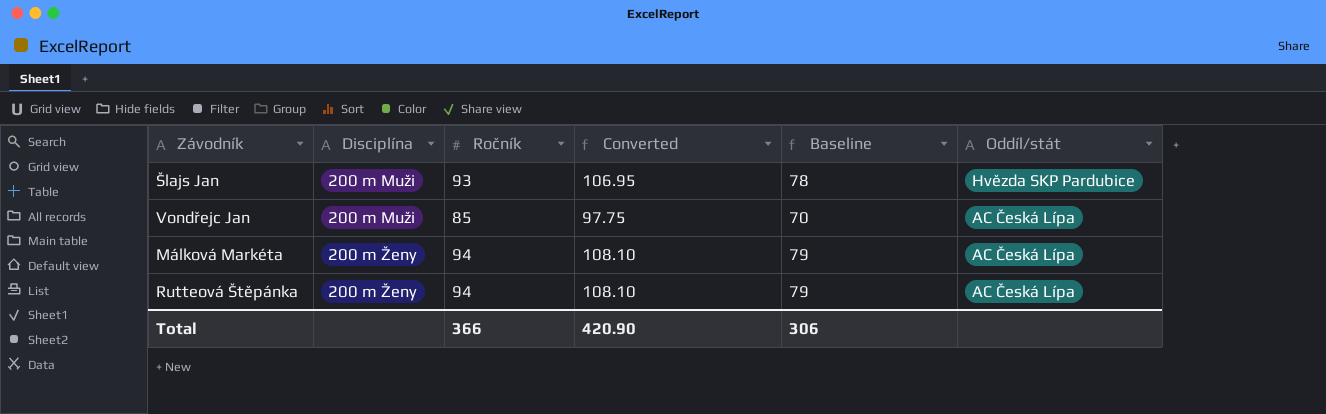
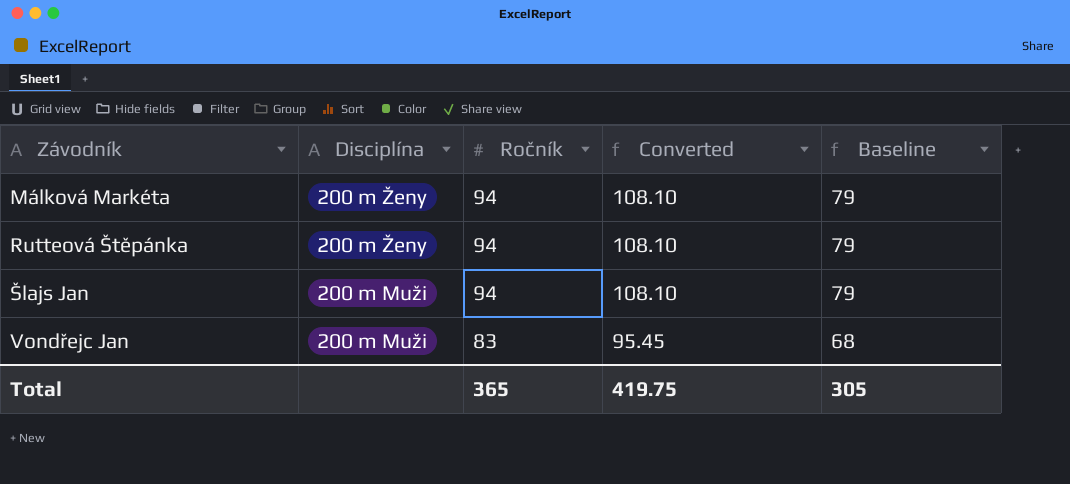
row order: Disciplína ascending -> Závodník ascending
column Oddíl/stát | position: 6 -> none
Šlajs Jan | Ročník: 93 -> 94
Šlajs Jan | Converted: 106.95 -> 108.10
Šlajs Jan | Baseline: 78 -> 79
Vondřejc Jan | Ročník: 85 -> 83
Vondřejc Jan | Converted: 97.75 -> 95.45
Vondřejc Jan | Baseline: 70 -> 68
Total | Ročník: 366 -> 365
Total | Converted: 420.90 -> 419.75
Total | Baseline: 306 -> 305

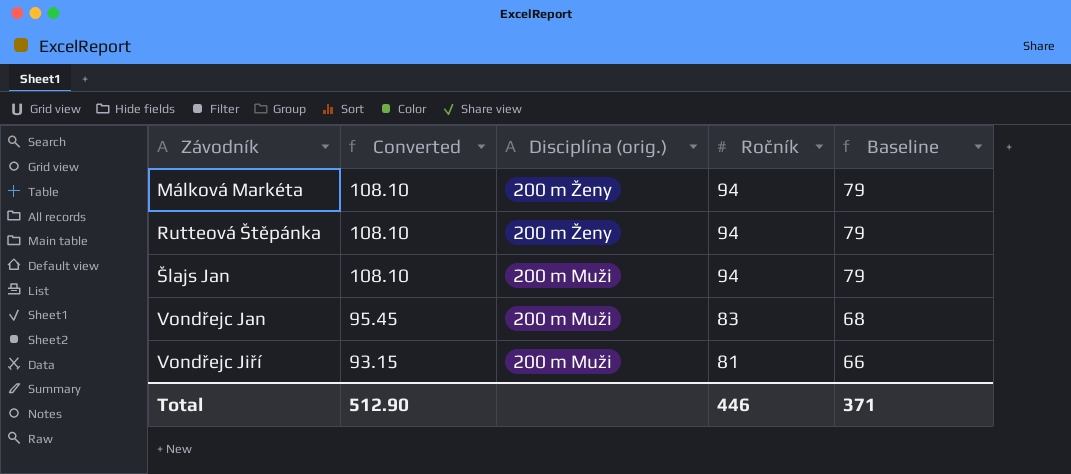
column Converted | position: 4 -> 2
column name: Disciplína -> Disciplína (orig.)
row Vondřejc Jiří: none -> 93.15 | 200 m Muži | 81 | 66
Total | Converted: 419.75 -> 512.90
Total | Ročník: 365 -> 446
Total | Baseline: 305 -> 371

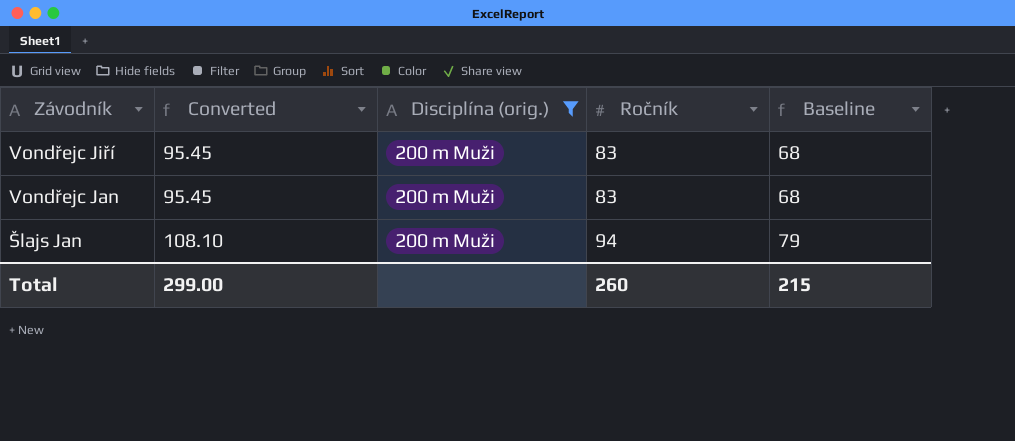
filter: none -> Disciplína (orig.) = 200 m Muži
row order: Závodník ascending -> Závodník descending
Vondřejc Jiří | Converted: 93.15 -> 95.45
Vondřejc Jiří | Ročník: 81 -> 83
Vondřejc Jiří | Baseline: 66 -> 68
Total | Converted: 512.90 -> 299.00
Total | Ročník: 446 -> 260
Total | Baseline: 371 -> 215

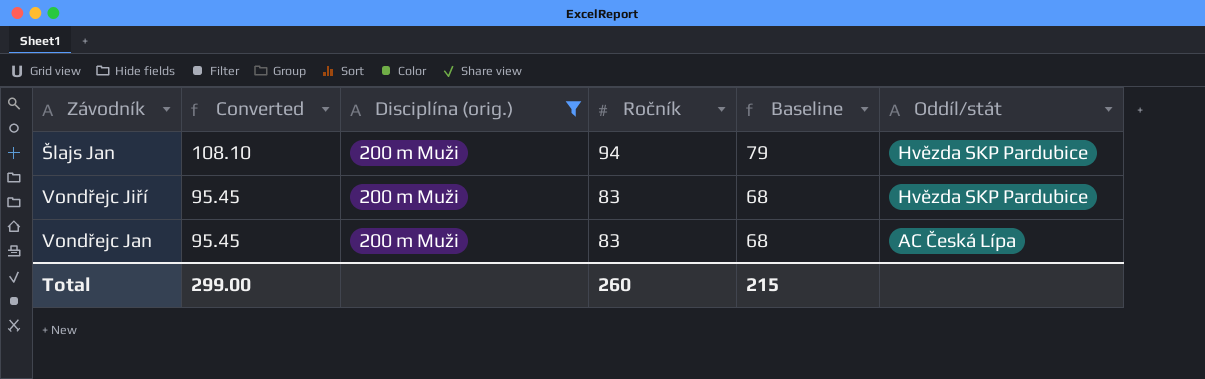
row order: Závodník descending -> Converted descending
column Oddíl/stát | position: none -> 6

